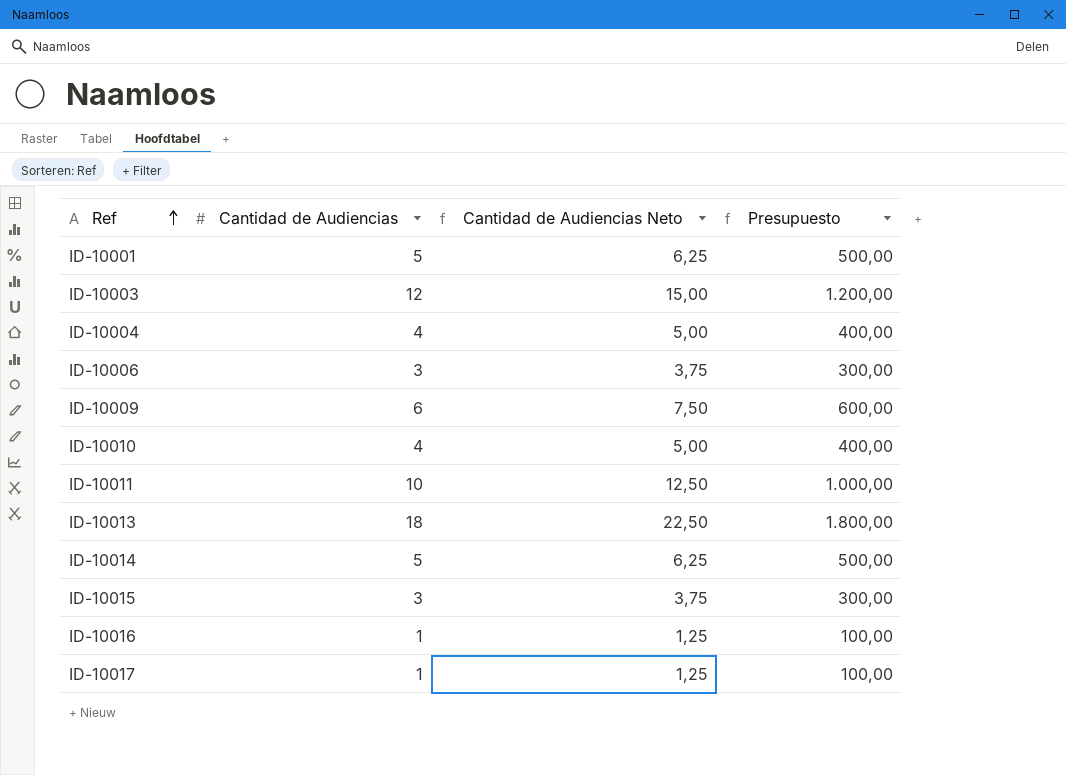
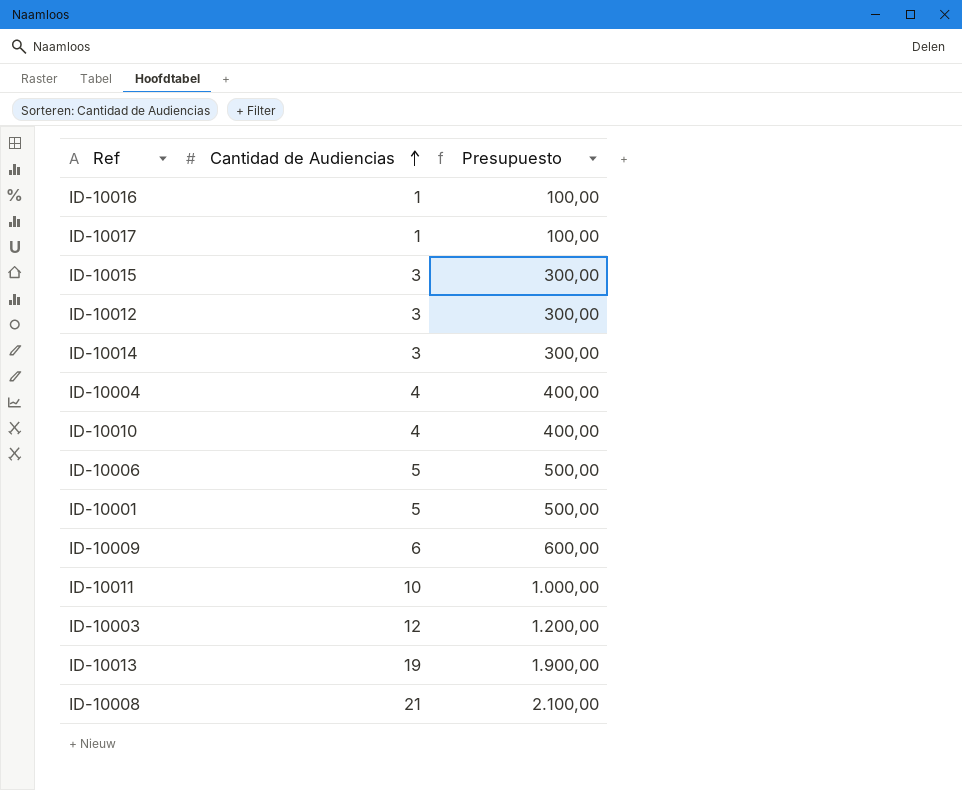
row order: Ref ascending -> Cantidad de Audiencias ascending
column Cantidad de Audiencias Neto | formula: [Cantidad de Audiencias] * 1,25 -> none
row ID-10012: none -> 3 | 300,00
ID-10014 | Cantidad de Audiencias: 5 -> 3
ID-10014 | Presupuesto: 500,00 -> 300,00
ID-10006 | Cantidad de Audiencias: 3 -> 5
ID-10006 | Presupuesto: 300,00 -> 500,00
ID-10013 | Cantidad de Audiencias: 18 -> 19
ID-10013 | Presupuesto: 1.800,00 -> 1.900,00
row ID-10008: none -> 21 | 2.100,00

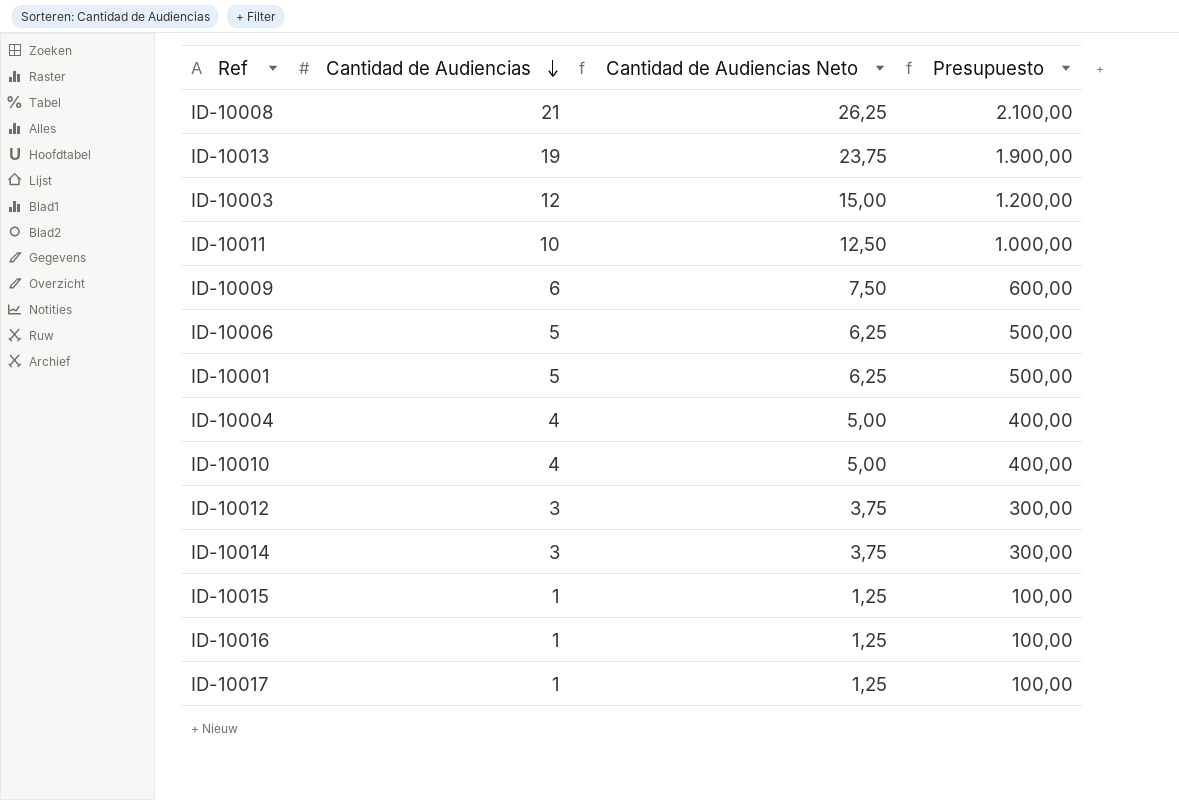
row order: Cantidad de Audiencias ascending -> Cantidad de Audiencias descending
column Cantidad de Audiencias Neto | formula: none -> [Cantidad de Audiencias] * 1,25
ID-10015 | Cantidad de Audiencias: 3 -> 1
ID-10015 | Presupuesto: 300,00 -> 100,00

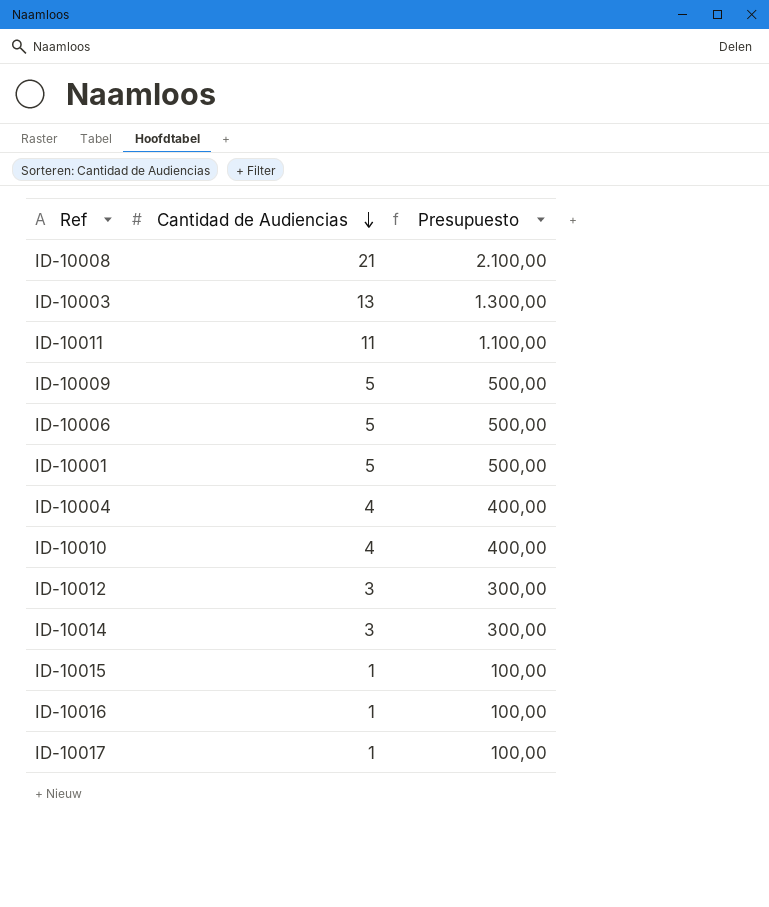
column Cantidad de Audiencias Neto | formula: [Cantidad de Audiencias] * 1,25 -> none
row ID-10013: 19 | 23,75 | 1.900,00 -> none
ID-10003 | Cantidad de Audiencias: 12 -> 13
ID-10003 | Presupuesto: 1.200,00 -> 1.300,00
ID-10011 | Cantidad de Audiencias: 10 -> 11
ID-10011 | Presupuesto: 1.000,00 -> 1.100,00
ID-10009 | Cantidad de Audiencias: 6 -> 5
ID-10009 | Presupuesto: 600,00 -> 500,00

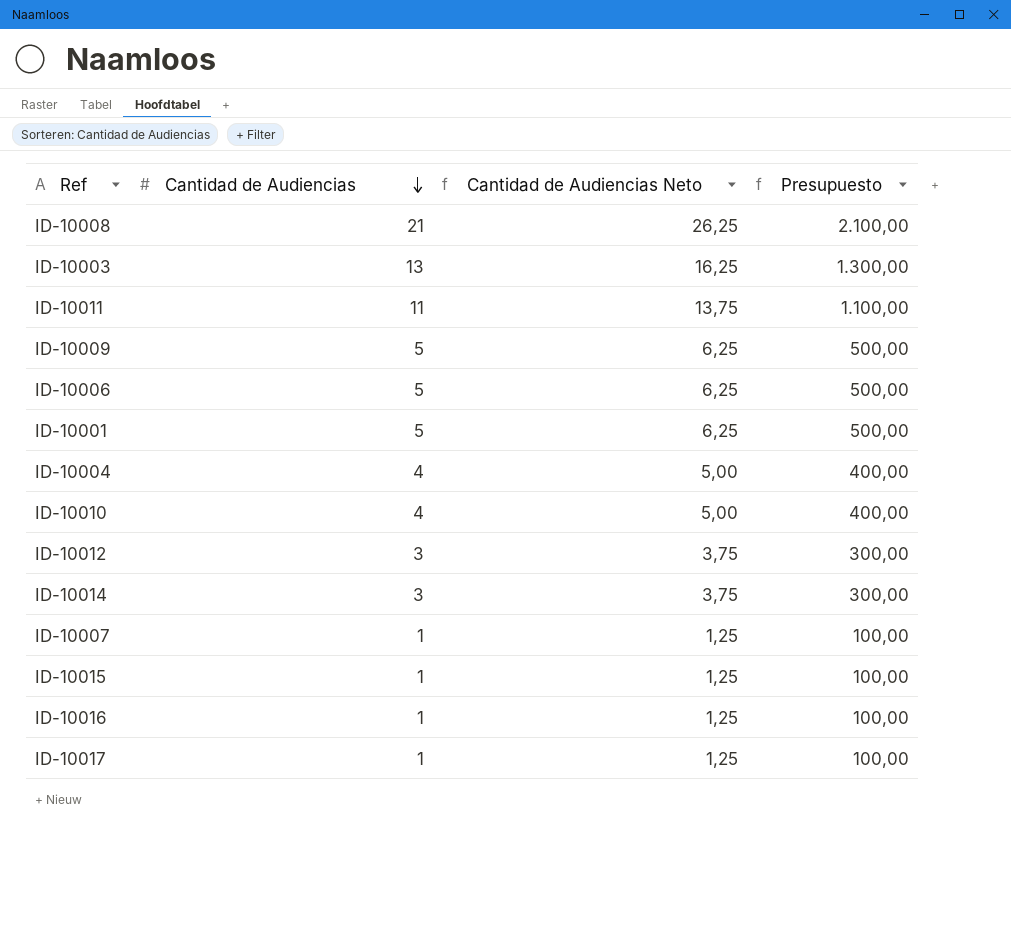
column Cantidad de Audiencias Neto | formula: none -> [Cantidad de Audiencias] * 1,25
row ID-10007: none -> 1 | 1,25 | 100,00

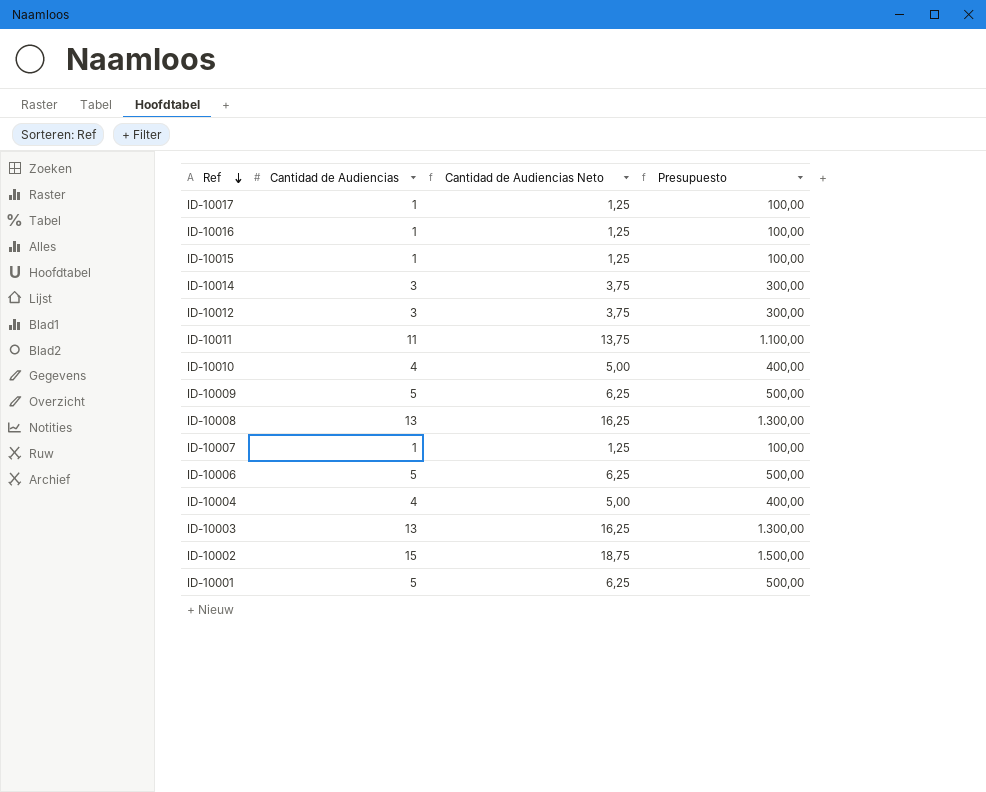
row order: Cantidad de Audiencias descending -> Ref descending
ID-10008 | Cantidad de Audiencias: 21 -> 13
ID-10008 | Cantidad de Audiencias Neto: 26,25 -> 16,25
ID-10008 | Presupuesto: 2.100,00 -> 1.300,00
row ID-10002: none -> 15 | 18,75 | 1.500,00

